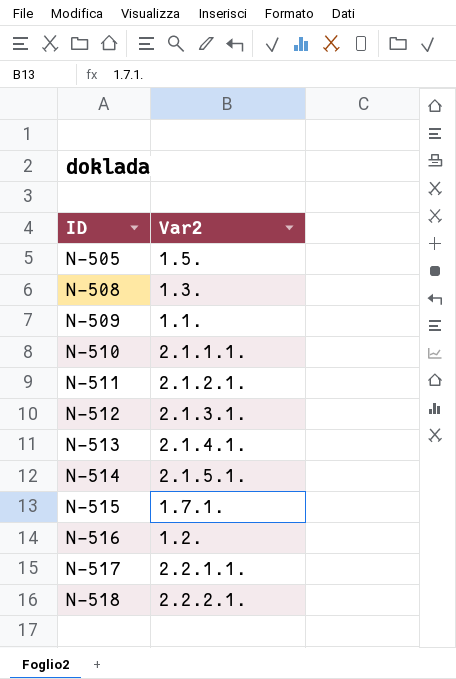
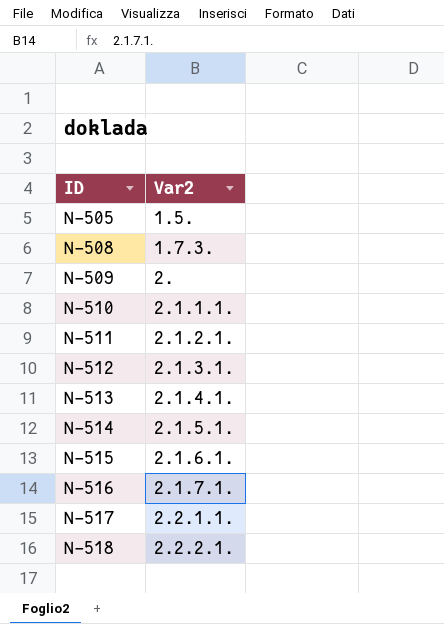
N-508 | Var2: 1.3. -> 1.7.3.
N-509 | Var2: 1.1. -> 2.
N-515 | Var2: 1.7.1. -> 2.1.6.1.
N-516 | Var2: 1.2. -> 2.1.7.1.

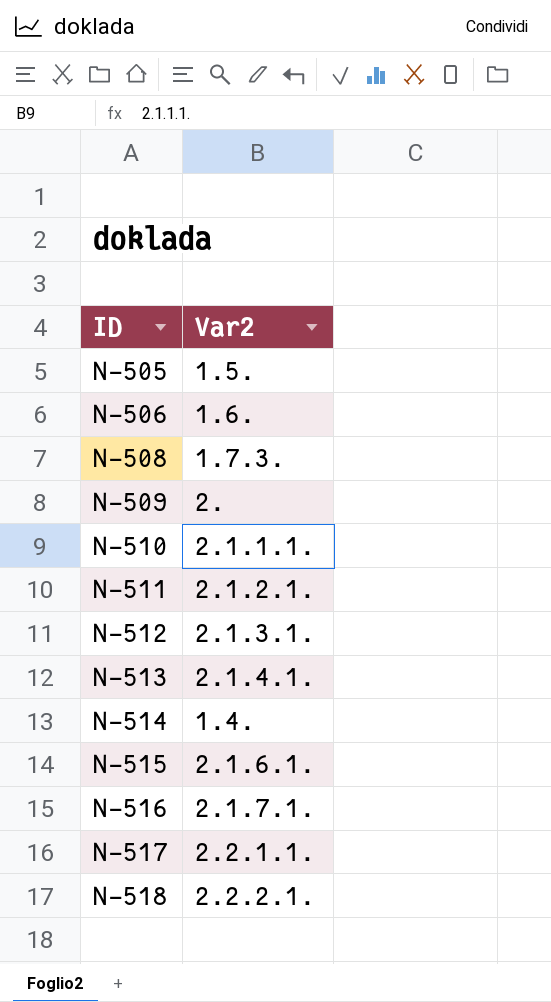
row N-506: none -> 1.6.
N-514 | Var2: 2.1.5.1. -> 1.4.

